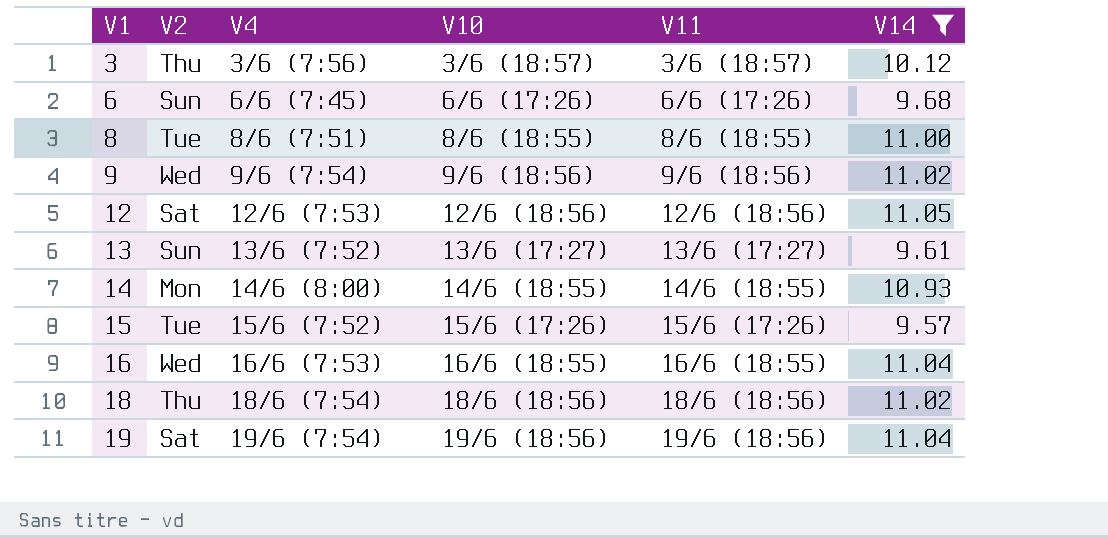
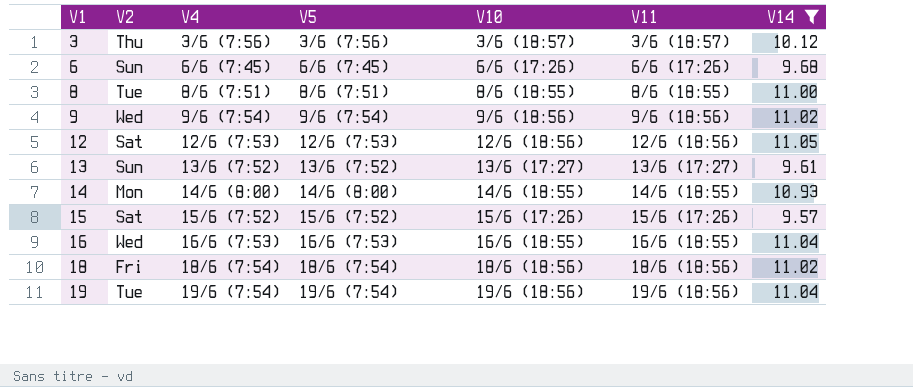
column V5 | position: none -> 4
15 | V2: Tue -> Sat
18 | V2: Thu -> Fri
19 | V2: Sat -> Tue

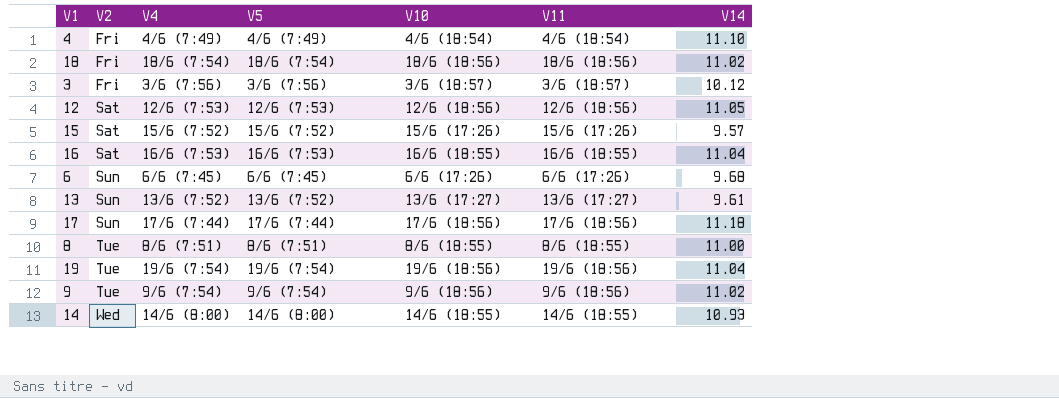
filter: V14 <= 11.05 -> none
row order: V1 ascending -> V2 ascending
3 | V2: Thu -> Fri
16 | V2: Wed -> Sat
9 | V2: Wed -> Tue
14 | V2: Mon -> Wed

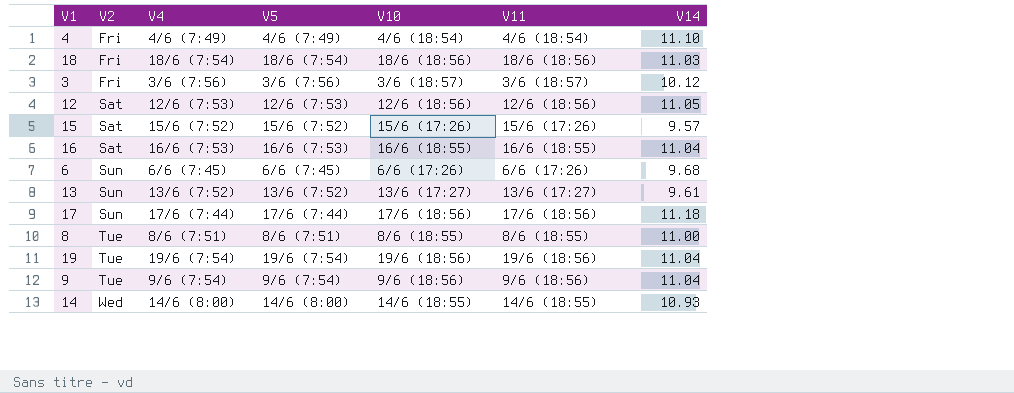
18 | V14: 11.02 -> 11.03
9 | V14: 11.02 -> 11.04

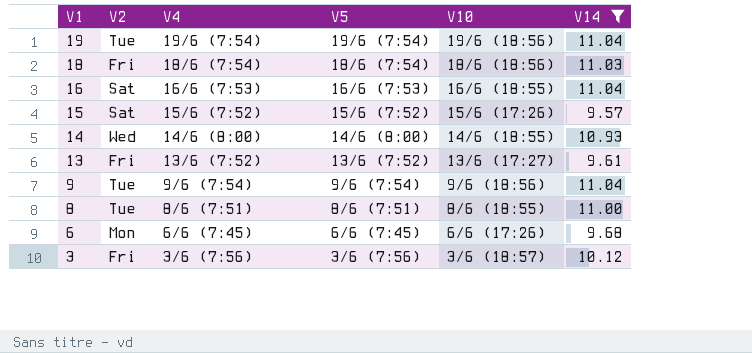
filter: none -> V14 <= 11.04
row order: V2 ascending -> V1 descending
column V11 | position: 6 -> none
13 | V2: Sun -> Fri
6 | V2: Sun -> Mon

